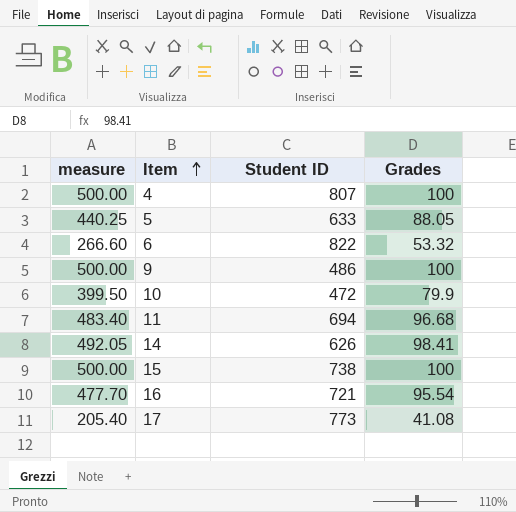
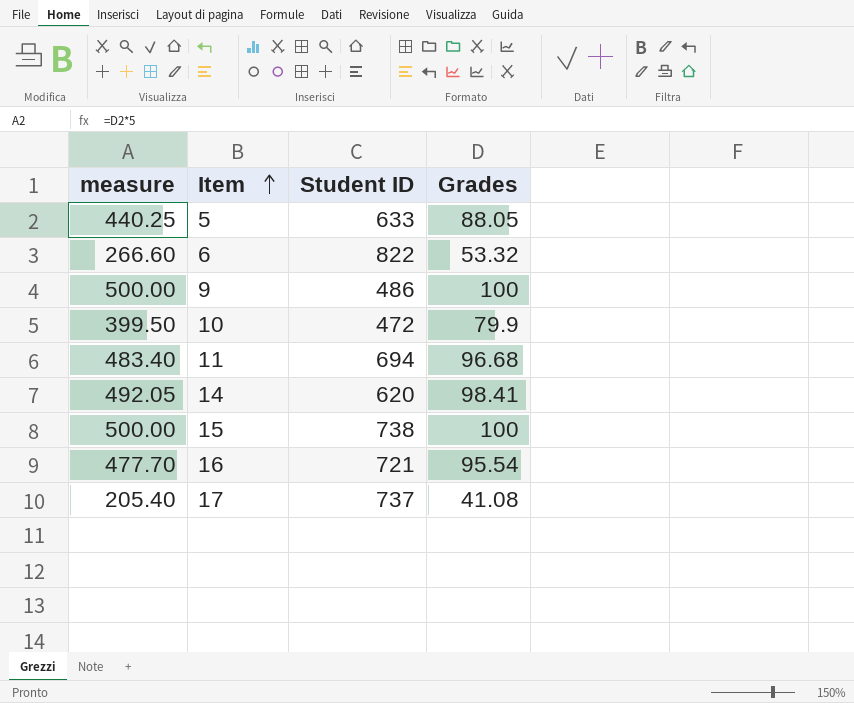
row 4: 500.00 | 807 | 100 -> none
14 | Student ID: 626 -> 620
17 | Student ID: 773 -> 737

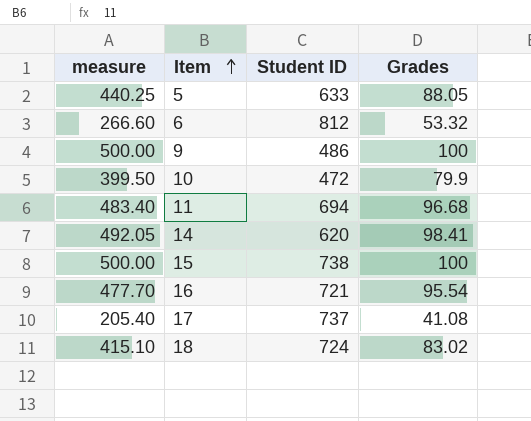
6 | Student ID: 822 -> 812
row 18: none -> 415.10 | 724 | 83.02

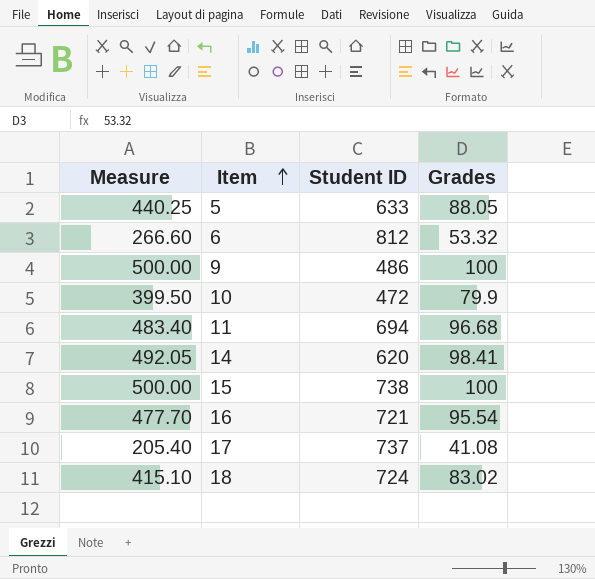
column name: measure -> Measure

